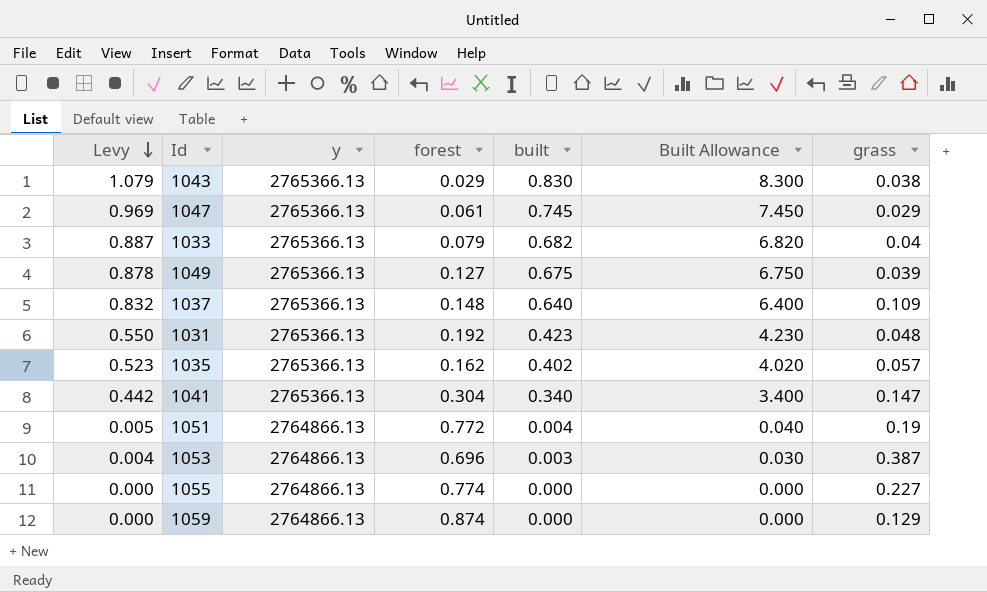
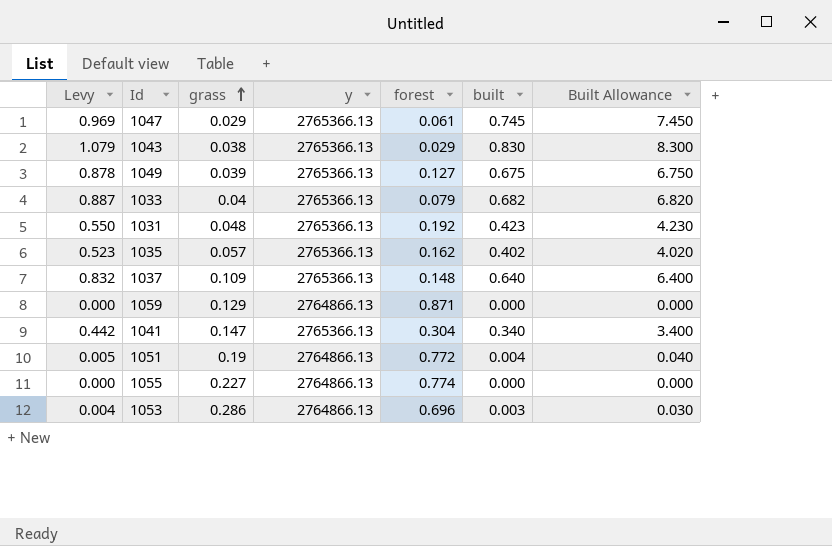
row order: Levy descending -> grass ascending
column grass | position: 7 -> 3
1059 | forest: 0.874 -> 0.871
1053 | grass: 0.387 -> 0.286

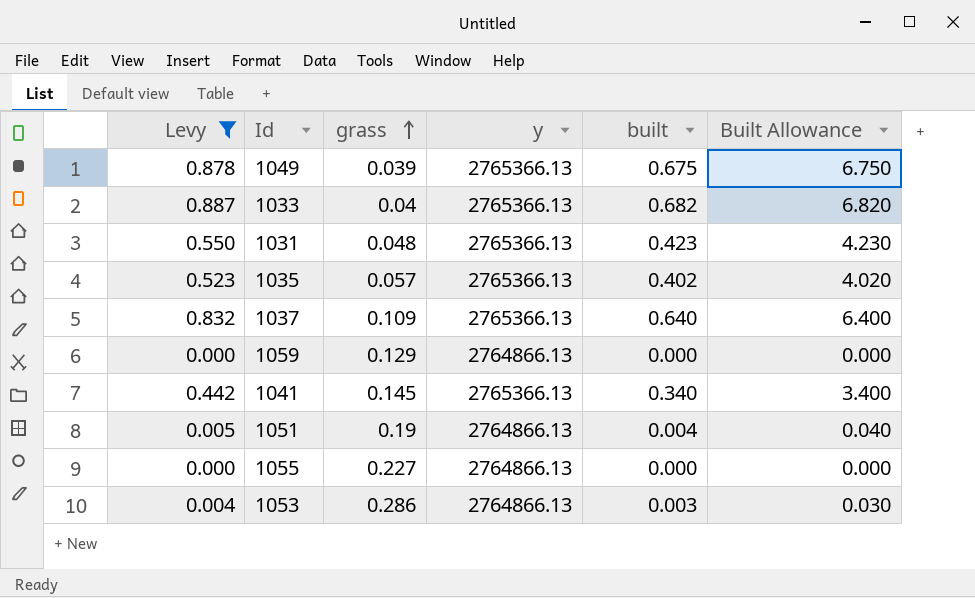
filter: none -> Levy <= 0.887
column forest | position: 5 -> none
1041 | grass: 0.147 -> 0.145

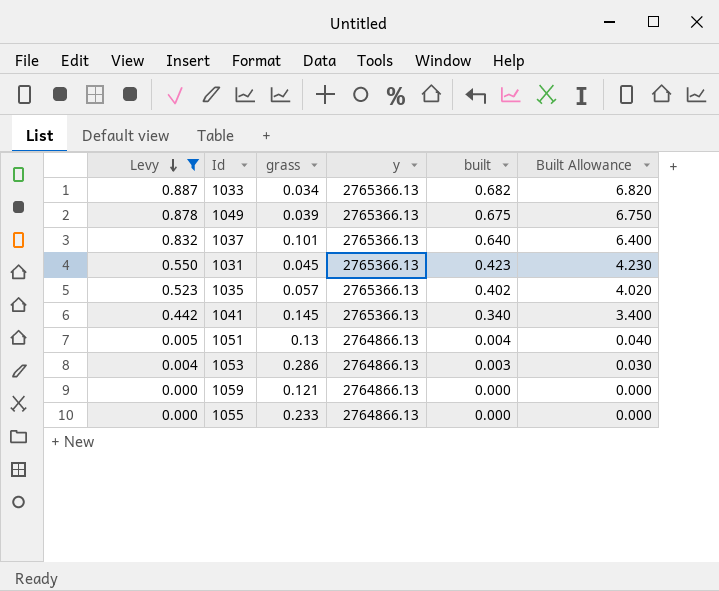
row order: grass ascending -> Levy descending
1033 | grass: 0.04 -> 0.034
1037 | grass: 0.109 -> 0.101
1031 | grass: 0.048 -> 0.045
1051 | grass: 0.19 -> 0.13
1059 | grass: 0.129 -> 0.121
1055 | grass: 0.227 -> 0.233

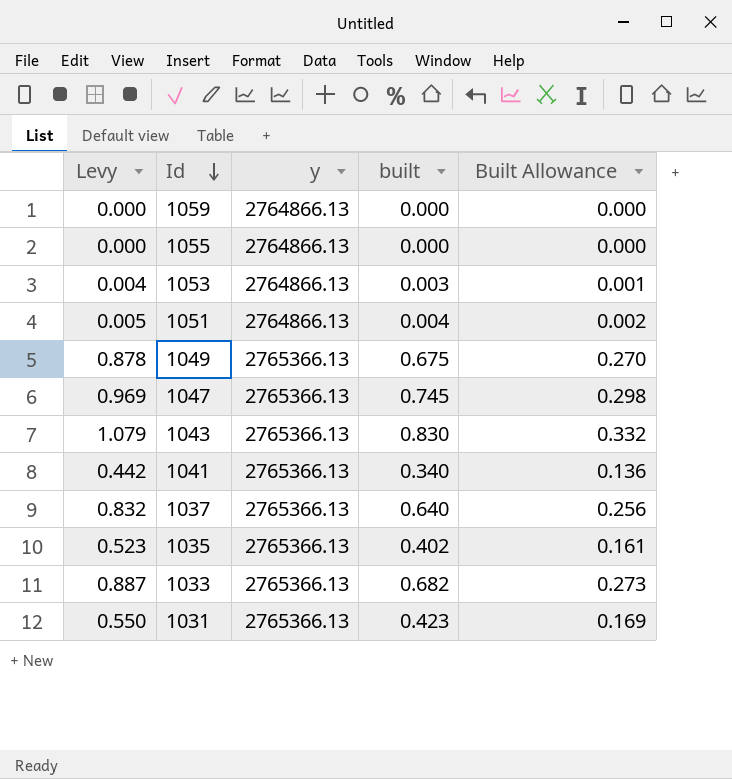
filter: Levy <= 0.887 -> none
row order: Levy descending -> Id descending
column grass | position: 3 -> none
column Built Allowance | formula: [built] * 10 -> [built] * 0.4

